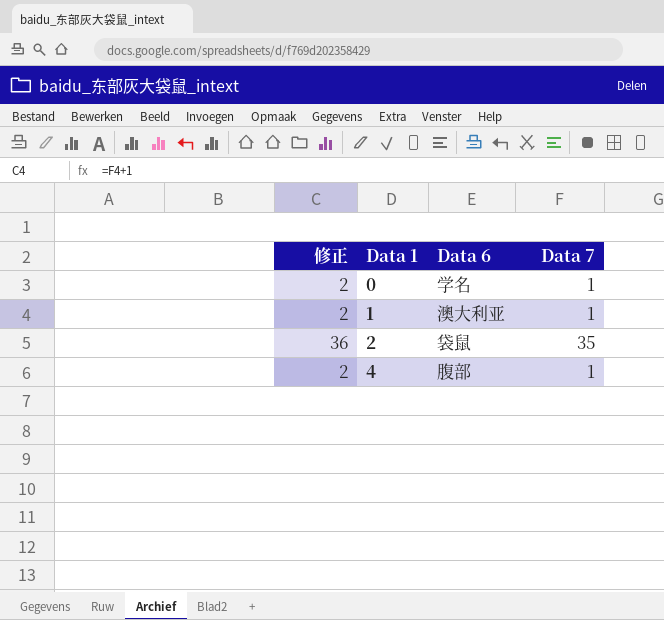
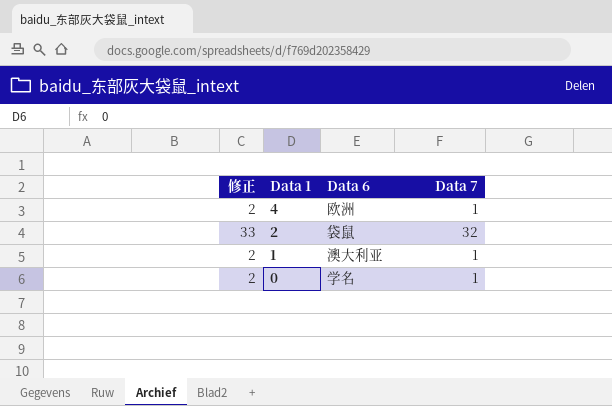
row order: Data 1 ascending -> Data 1 descending
4 | Data 6: 腹部 -> 欧洲
2 | 修正: 36 -> 33
2 | Data 7: 35 -> 32

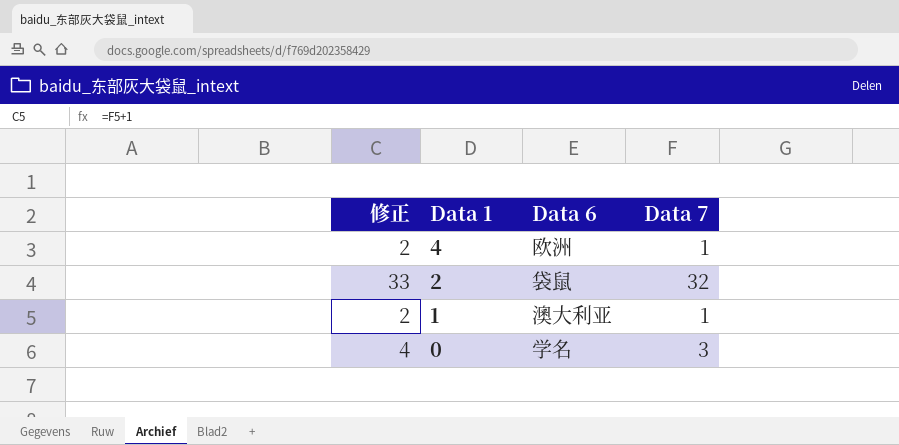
0 | 修正: 2 -> 4
0 | Data 7: 1 -> 3

